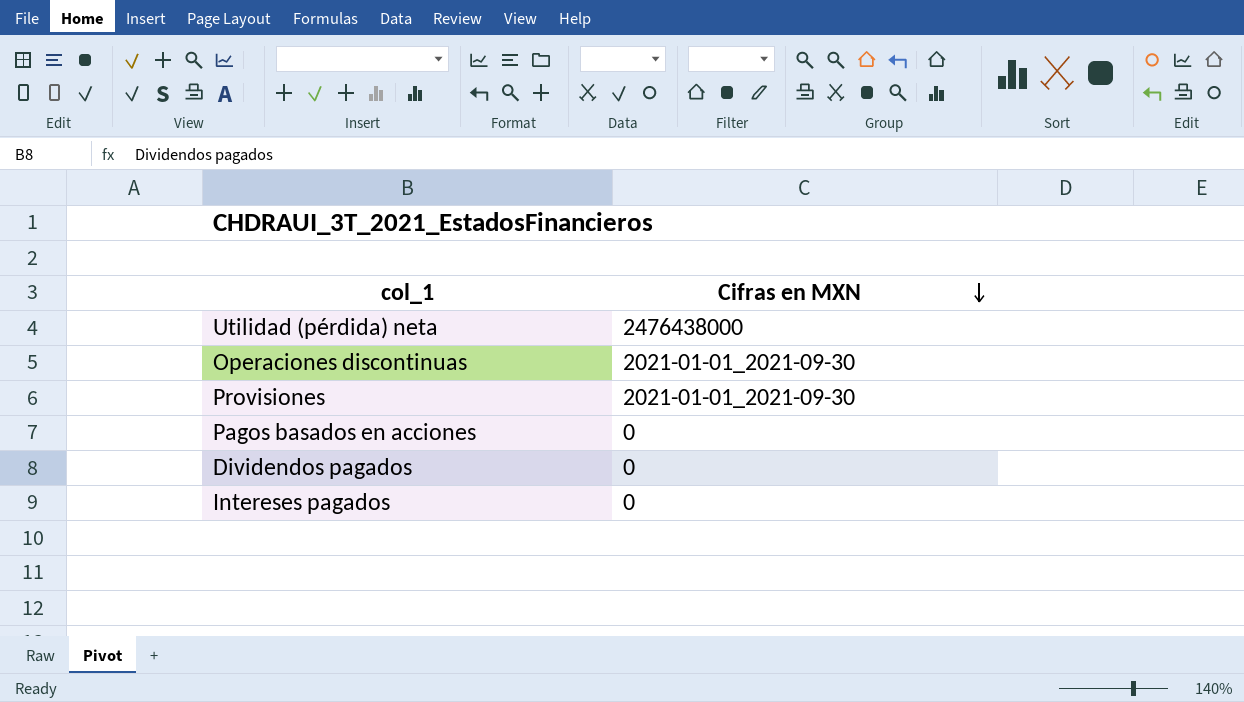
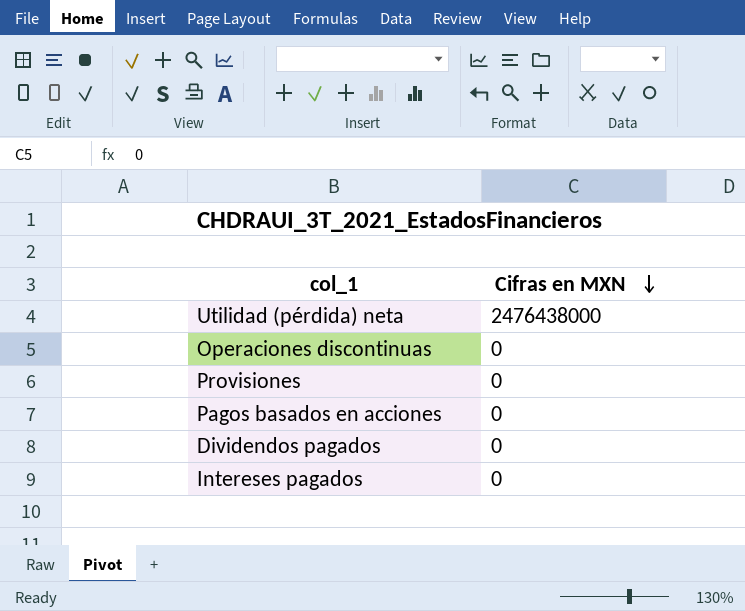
Operaciones discontinuas | Cifras en MXN: 2021-01-01_2021-09-30 -> 0
Provisiones | Cifras en MXN: 2021-01-01_2021-09-30 -> 0

